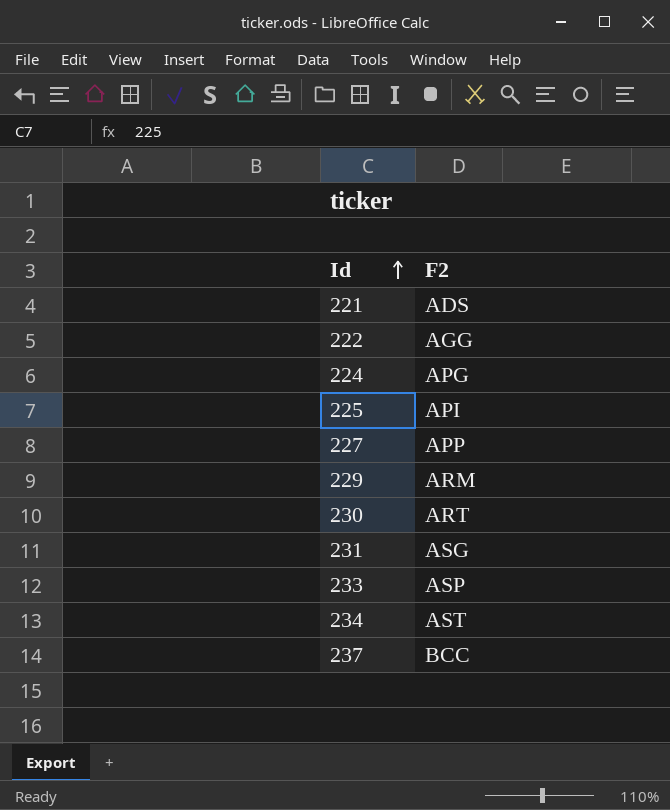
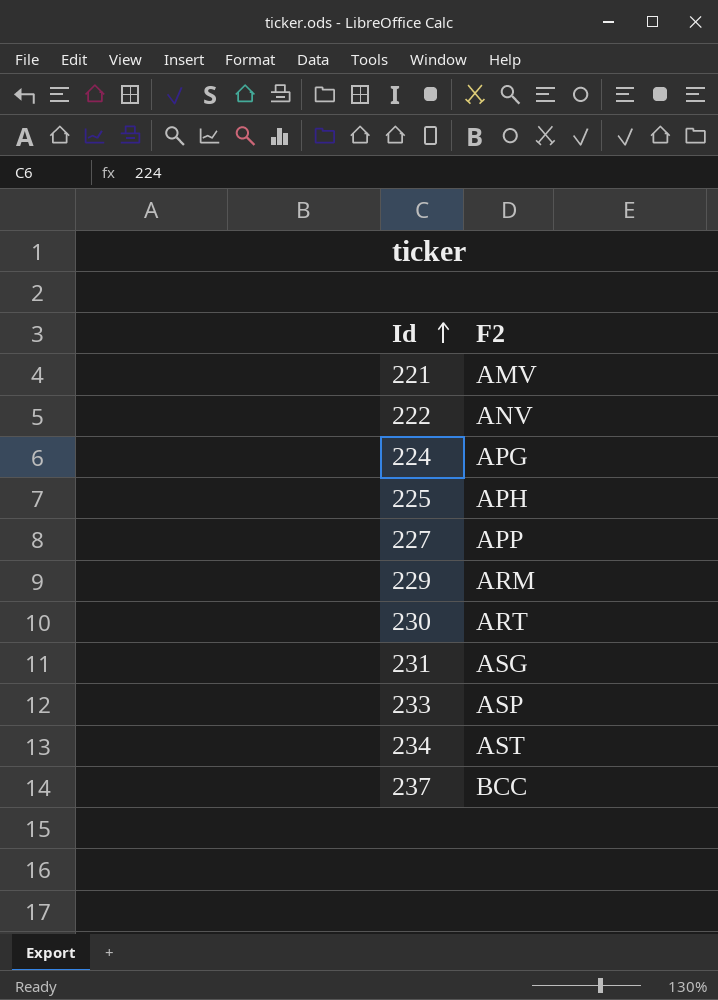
221 | F2: ADS -> AMV
222 | F2: AGG -> ANV
225 | F2: API -> APH

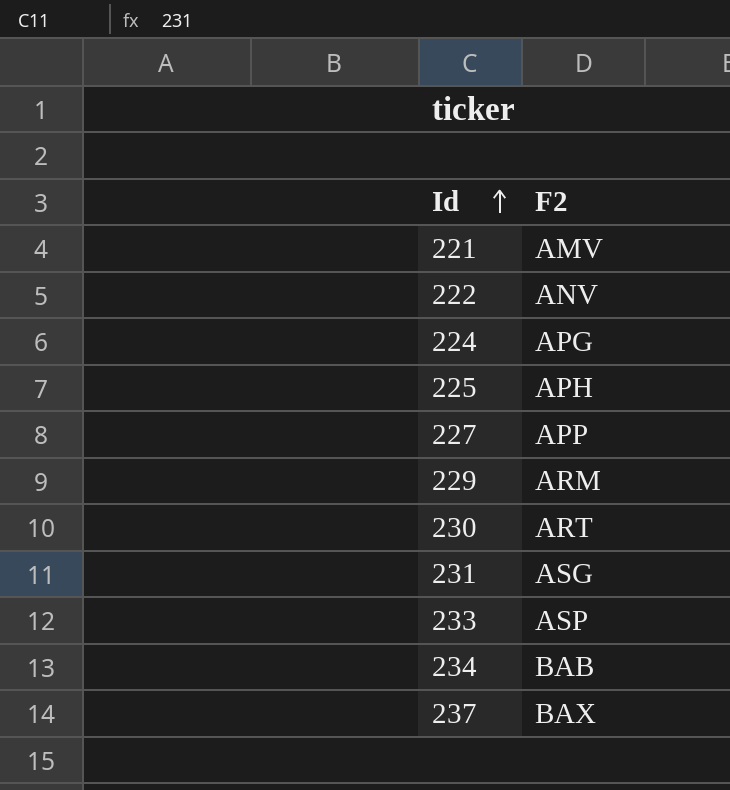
234 | F2: AST -> BAB
237 | F2: BCC -> BAX

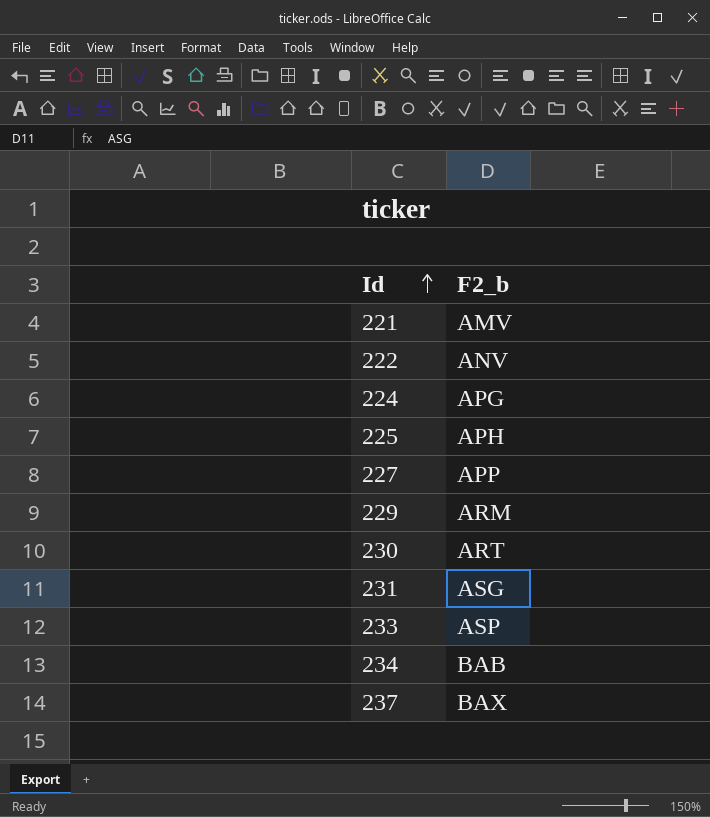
column name: F2 -> F2_b

